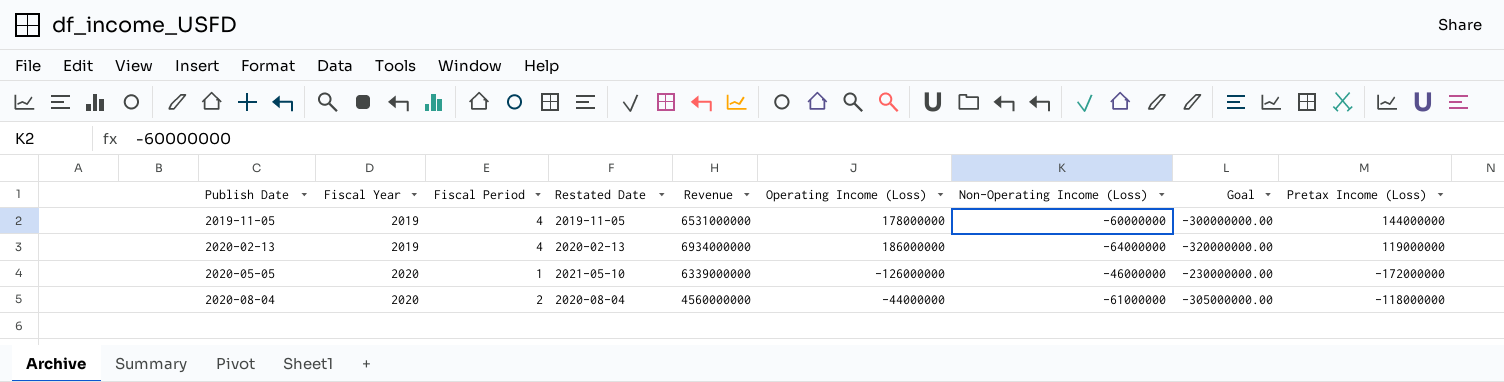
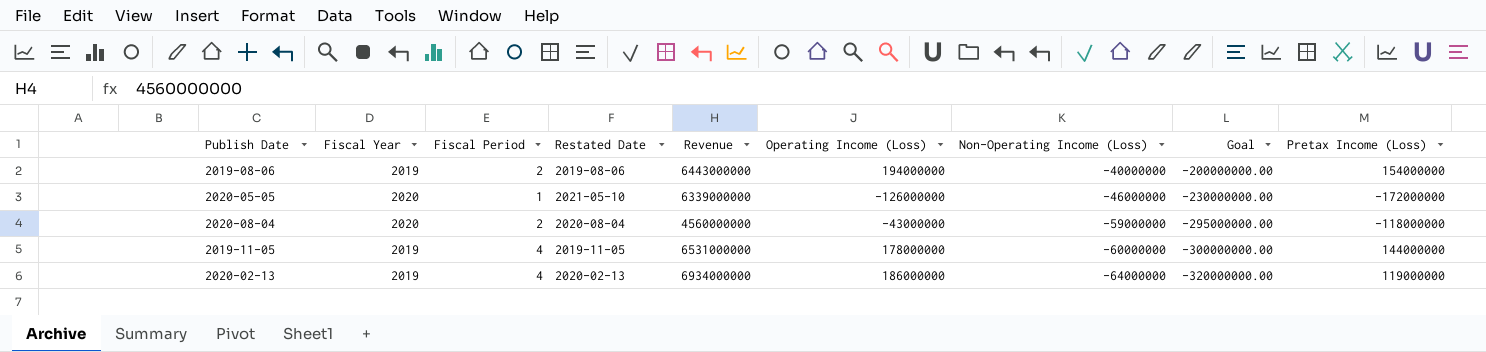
row order: Publish Date ascending -> Non-Operating Income (Loss) descending
row 2019-08-06: none -> 2019 | 2 | 2019-08-06 | 6443000000 | 194000000 | -40000000 | -200000000.00 | 154000000
2020-08-04 | Operating Income (Loss): -44000000 -> -43000000
2020-08-04 | Non-Operating Income (Loss): -61000000 -> -59000000
2020-08-04 | Goal: -305000000.00 -> -295000000.00

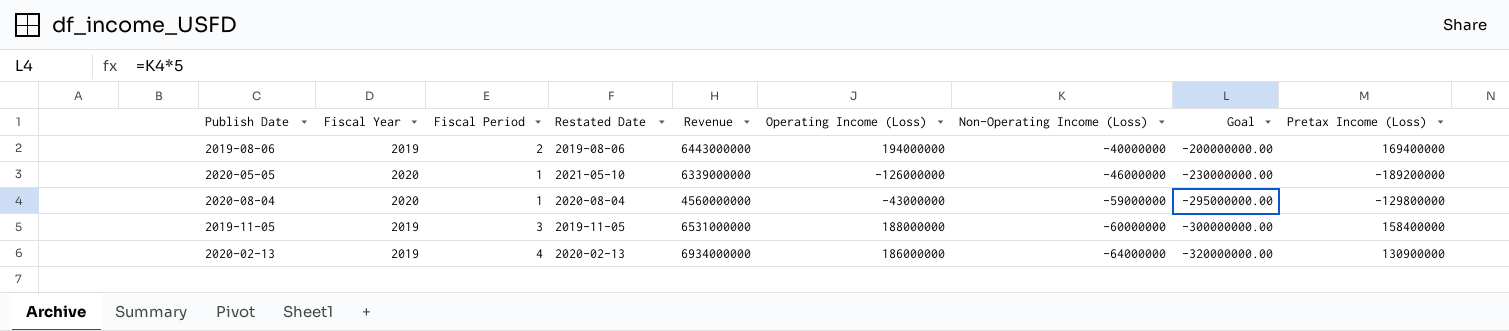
2019-08-06 | Pretax Income (Loss): 154000000 -> 169400000
2020-05-05 | Pretax Income (Loss): -172000000 -> -189200000
2020-08-04 | Fiscal Period: 2 -> 1
2020-08-04 | Pretax Income (Loss): -118000000 -> -129800000
2019-11-05 | Fiscal Period: 4 -> 3
2019-11-05 | Operating Income (Loss): 178000000 -> 188000000
2019-11-05 | Pretax Income (Loss): 144000000 -> 158400000
2020-02-13 | Pretax Income (Loss): 119000000 -> 130900000

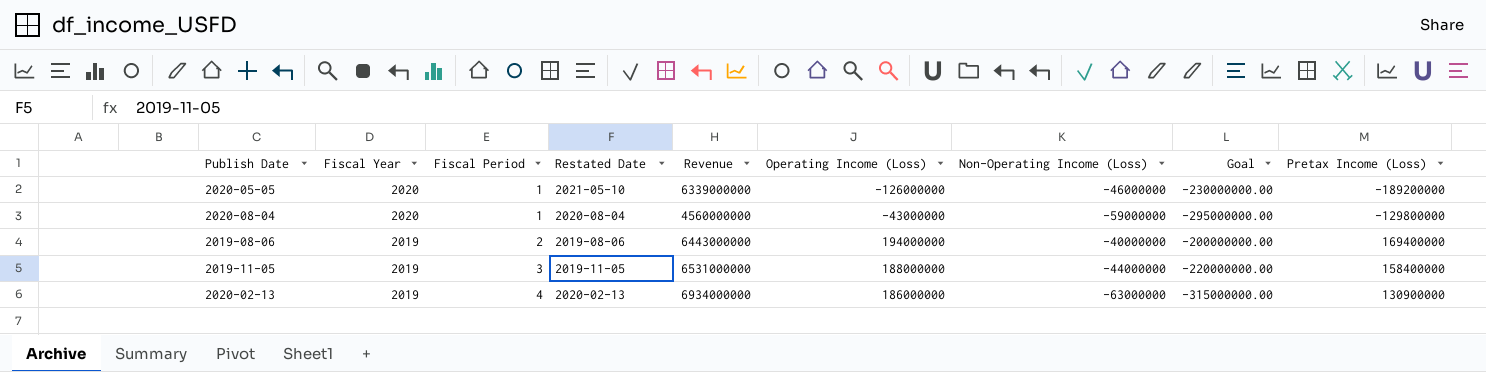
row order: Non-Operating Income (Loss) descending -> Fiscal Year descending
2019-11-05 | Non-Operating Income (Loss): -60000000 -> -44000000
2019-11-05 | Goal: -300000000.00 -> -220000000.00
2020-02-13 | Non-Operating Income (Loss): -64000000 -> -63000000
2020-02-13 | Goal: -320000000.00 -> -315000000.00

